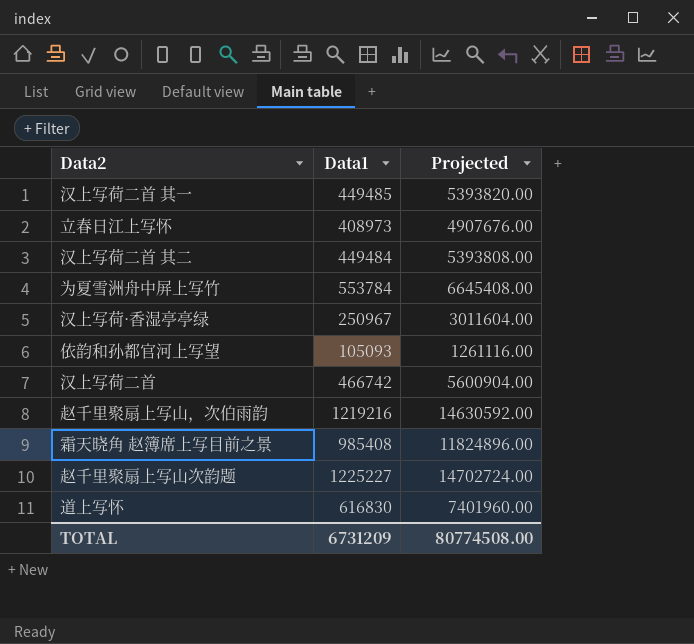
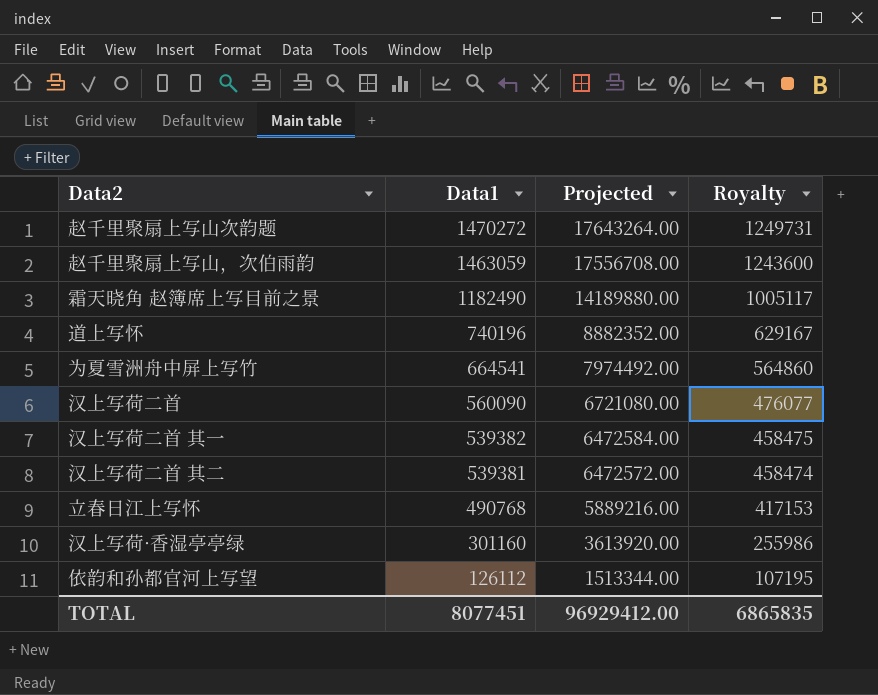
row order: none -> Data1 descending
column Royalty | formula: none -> [Data1] * 0.85
赵千里聚扇上写山次韵题 | Data1: 1225227 -> 1470272
赵千里聚扇上写山次韵题 | Projected: 14702724.00 -> 17643264.00
赵千里聚扇上写山，次伯雨韵 | Data1: 1219216 -> 1463059
赵千里聚扇上写山，次伯雨韵 | Projected: 14630592.00 -> 17556708.00
霜天晓角 赵簿席上写目前之景 | Data1: 985408 -> 1182490
霜天晓角 赵簿席上写目前之景 | Projected: 11824896.00 -> 14189880.00
道上写怀 | Data1: 616830 -> 740196
道上写怀 | Projected: 7401960.00 -> 8882352.00
为夏雪洲舟中屏上写竹 | Data1: 553784 -> 664541
为夏雪洲舟中屏上写竹 | Projected: 6645408.00 -> 7974492.00
汉上写荷二首 | Data1: 466742 -> 560090
汉上写荷二首 | Projected: 5600904.00 -> 6721080.00
汉上写荷二首 其一 | Data1: 449485 -> 539382
汉上写荷二首 其一 | Projected: 5393820.00 -> 6472584.00
汉上写荷二首 其二 | Data1: 449484 -> 539381
汉上写荷二首 其二 | Projected: 5393808.00 -> 6472572.00
立春日江上写怀 | Data1: 408973 -> 490768
立春日江上写怀 | Projected: 4907676.00 -> 5889216.00
汉上写荷·香湿亭亭绿 | Data1: 250967 -> 301160
汉上写荷·香湿亭亭绿 | Projected: 3011604.00 -> 3613920.00
依韵和孙都官河上写望 | Data1: 105093 -> 126112
依韵和孙都官河上写望 | Projected: 1261116.00 -> 1513344.00
TOTAL | Data1: 6731209 -> 8077451
TOTAL | Projected: 80774508.00 -> 96929412.00

